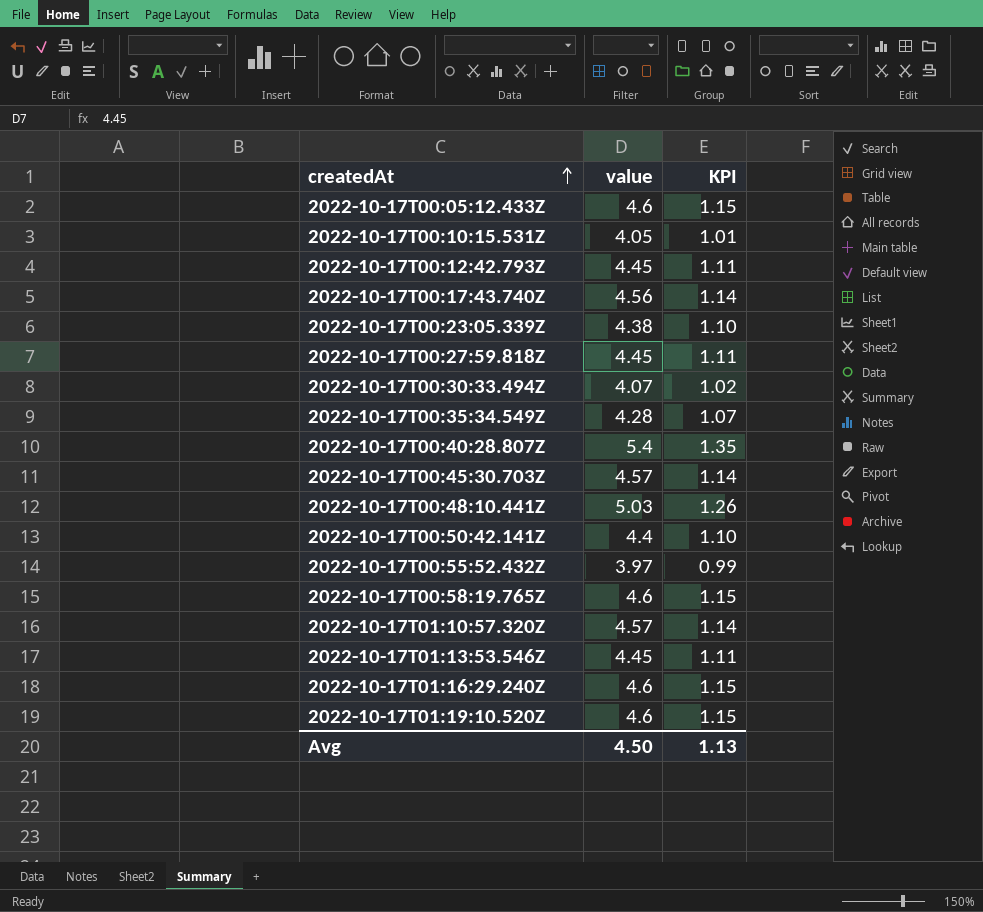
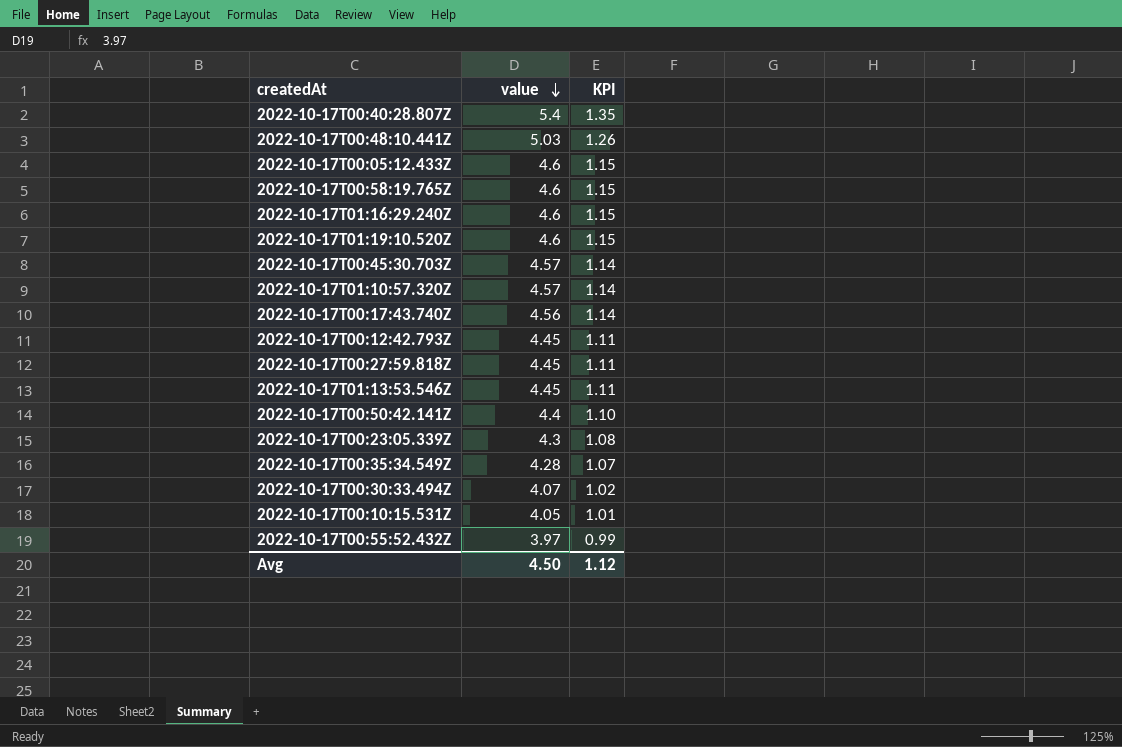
row order: createdAt ascending -> value descending
2022-10-17T00:23:05.339Z | value: 4.38 -> 4.3
2022-10-17T00:23:05.339Z | KPI: 1.10 -> 1.08
Avg | KPI: 1.13 -> 1.12

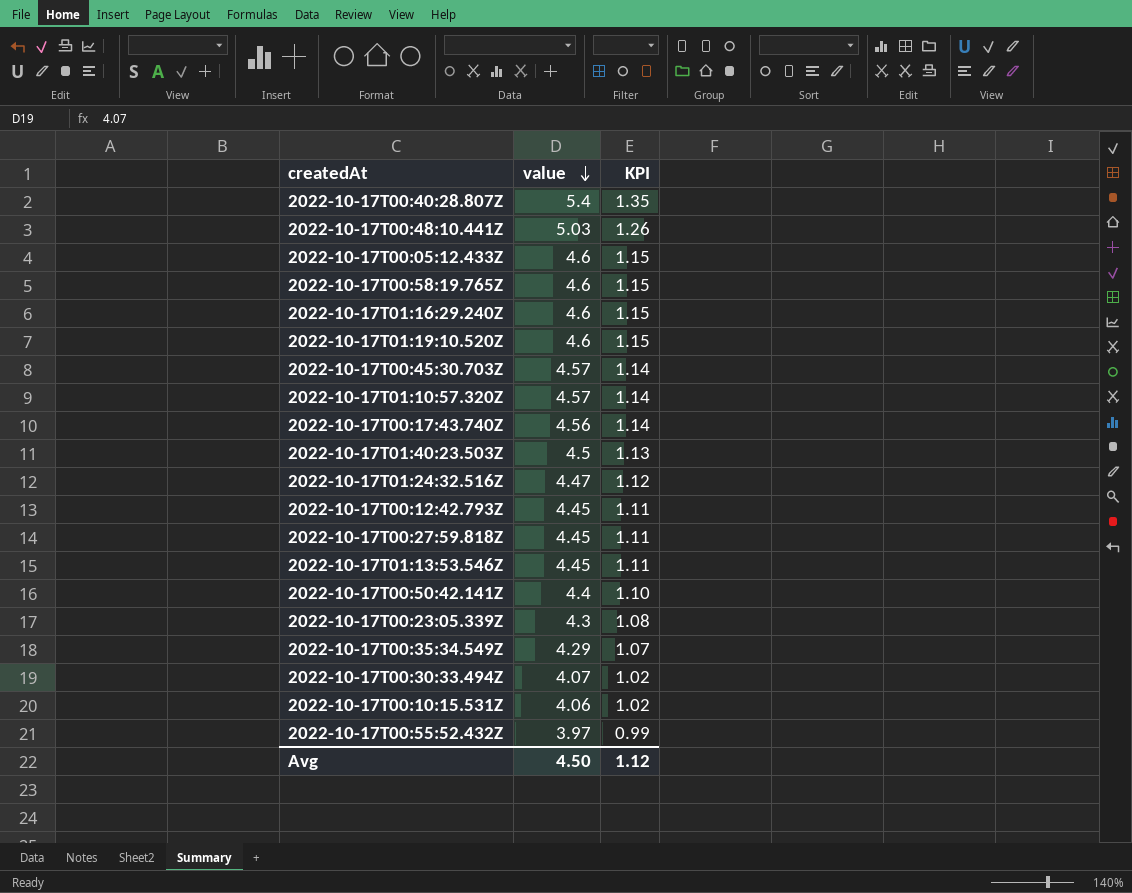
row 2022-10-17T01:40:23.503Z: none -> 4.5 | 1.13
row 2022-10-17T01:24:32.516Z: none -> 4.47 | 1.12
2022-10-17T00:35:34.549Z | value: 4.28 -> 4.29
2022-10-17T00:10:15.531Z | value: 4.05 -> 4.06
2022-10-17T00:10:15.531Z | KPI: 1.01 -> 1.02

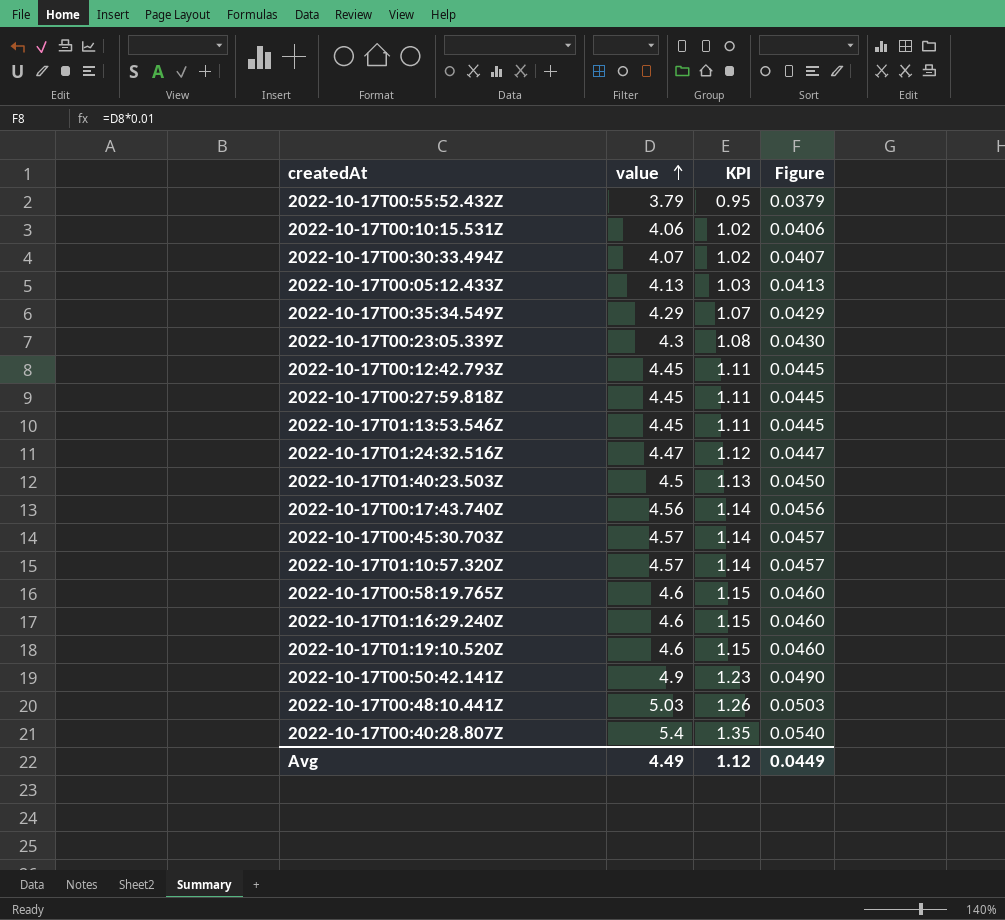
row order: value descending -> value ascending
column Figure | formula: none -> [value] * 0.01
2022-10-17T00:55:52.432Z | value: 3.97 -> 3.79
2022-10-17T00:55:52.432Z | KPI: 0.99 -> 0.95
2022-10-17T00:05:12.433Z | value: 4.6 -> 4.13
2022-10-17T00:05:12.433Z | KPI: 1.15 -> 1.03
2022-10-17T00:50:42.141Z | value: 4.4 -> 4.9
2022-10-17T00:50:42.141Z | KPI: 1.10 -> 1.23
Avg | value: 4.50 -> 4.49

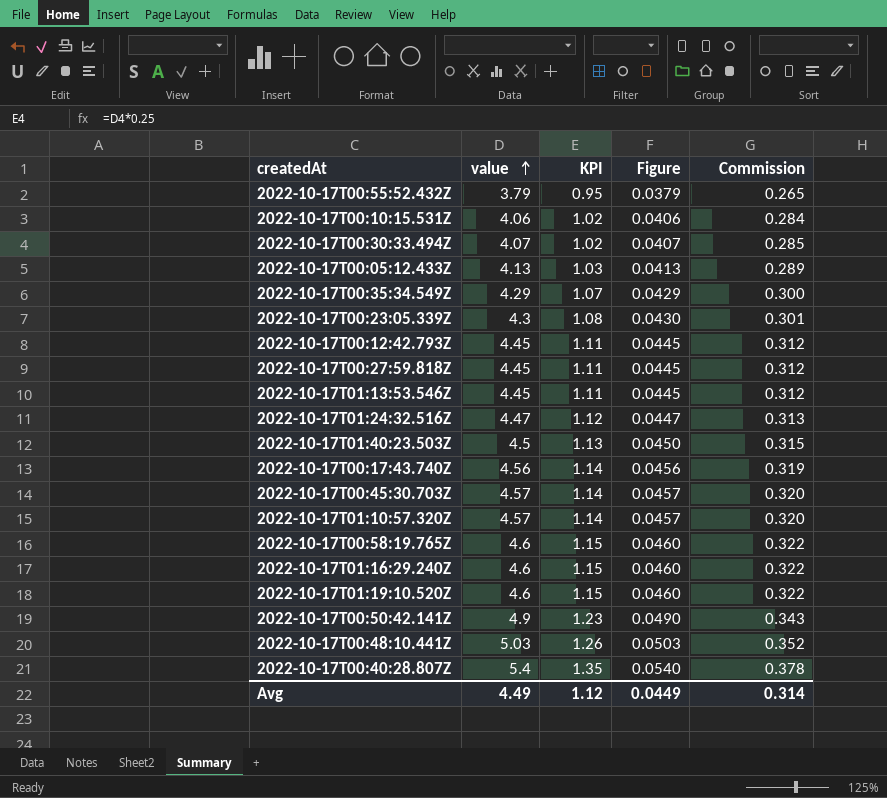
column Commission | formula: none -> [value] * 0.07

